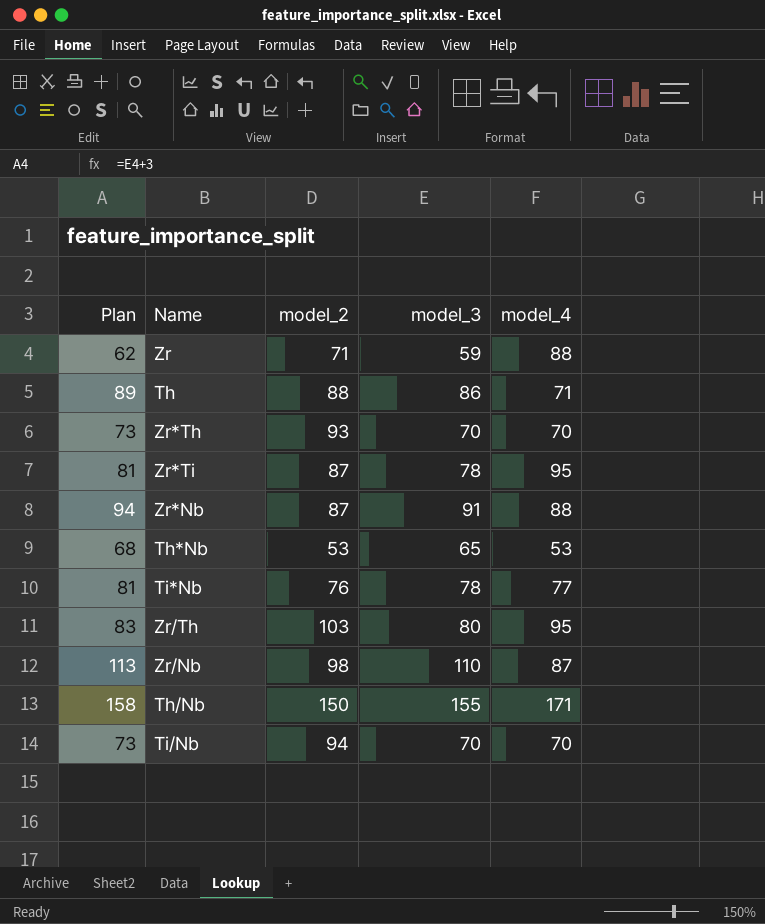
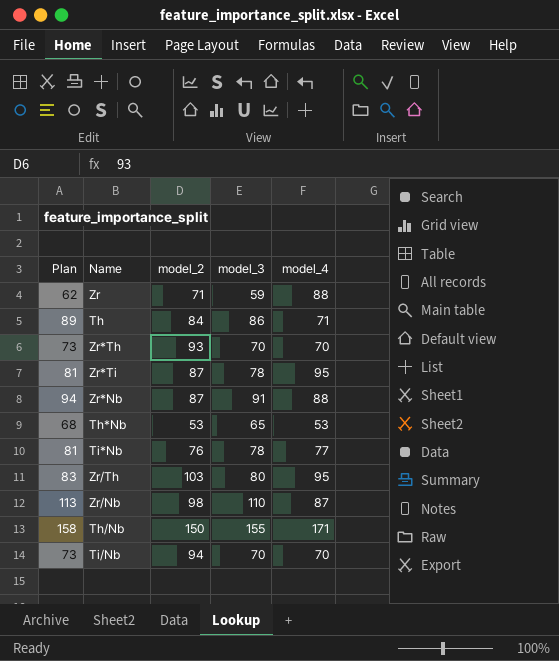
Th | model_2: 88 -> 84

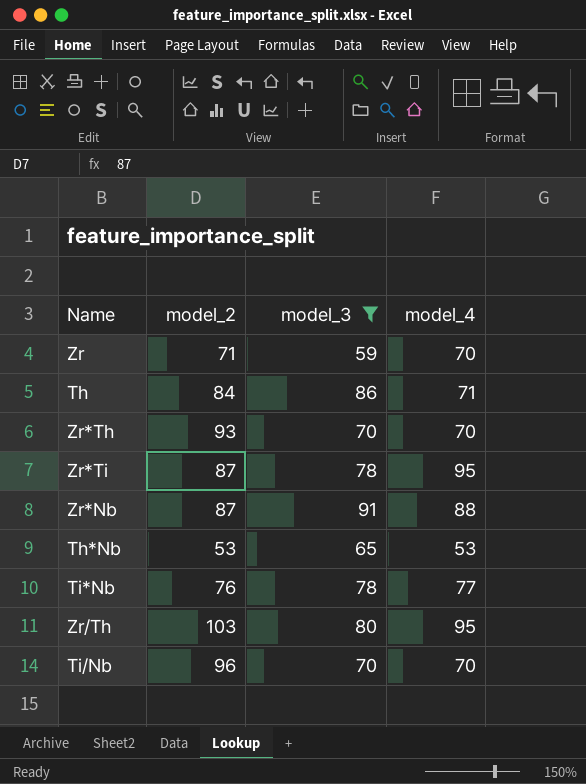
filter: none -> model_3 <= 91
column Plan | formula: [model_3] + 3 -> none
Zr | model_4: 88 -> 70
Ti/Nb | model_2: 94 -> 96

